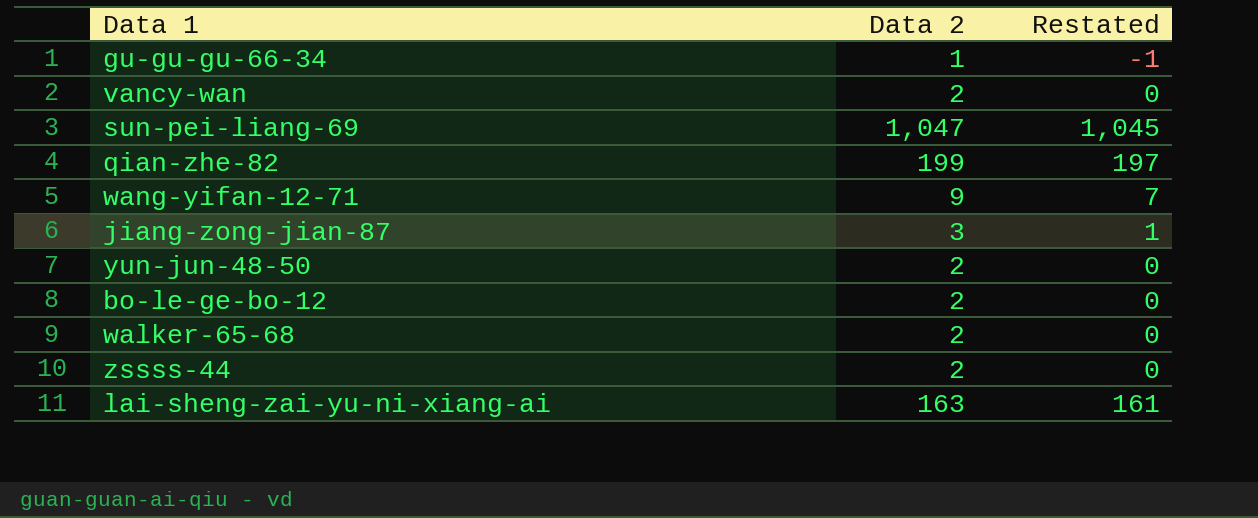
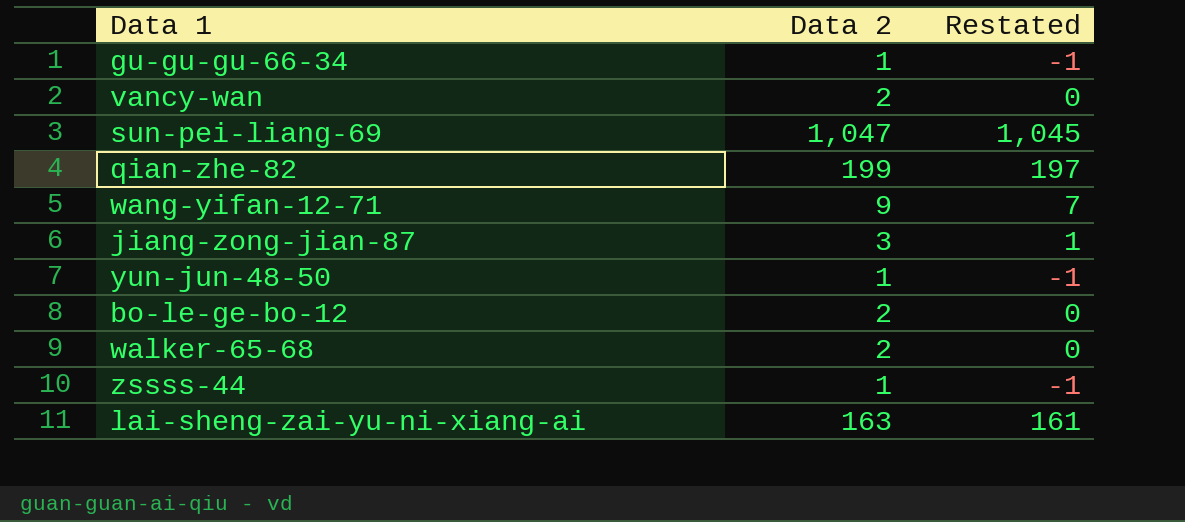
yun-jun-48-50 | Data 2: 2 -> 1
yun-jun-48-50 | Restated: 0 -> -1
zssss-44 | Data 2: 2 -> 1
zssss-44 | Restated: 0 -> -1

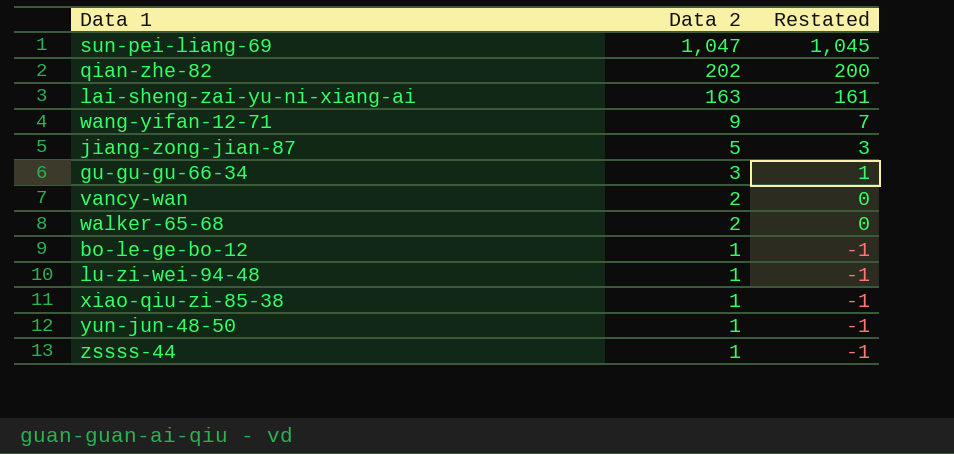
row order: none -> Data 2 descending
qian-zhe-82 | Data 2: 199 -> 202
qian-zhe-82 | Restated: 197 -> 200
jiang-zong-jian-87 | Data 2: 3 -> 5
jiang-zong-jian-87 | Restated: 1 -> 3
gu-gu-gu-66-34 | Data 2: 1 -> 3
gu-gu-gu-66-34 | Restated: -1 -> 1
bo-le-ge-bo-12 | Data 2: 2 -> 1
bo-le-ge-bo-12 | Restated: 0 -> -1
row lu-zi-wei-94-48: none -> 1 | -1
row xiao-qiu-zi-85-38: none -> 1 | -1

